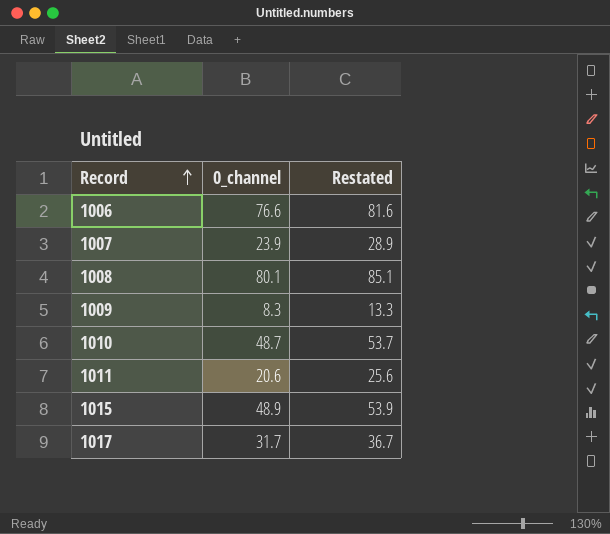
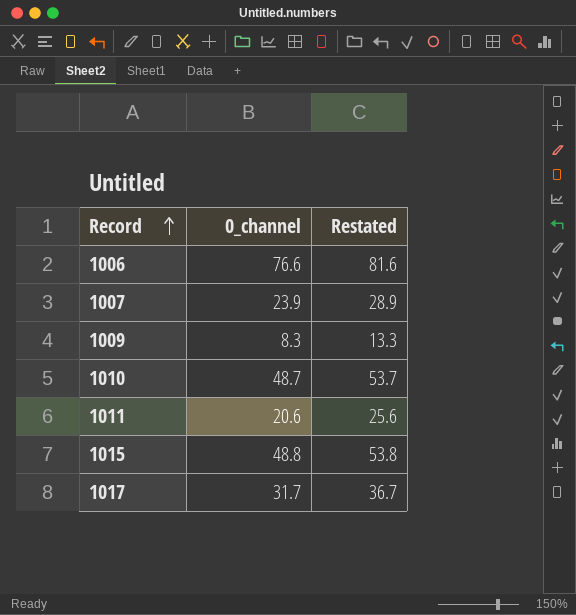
row 1008: 80.1 | 85.1 -> none
1015 | 0_channel: 48.9 -> 48.8
1015 | Restated: 53.9 -> 53.8

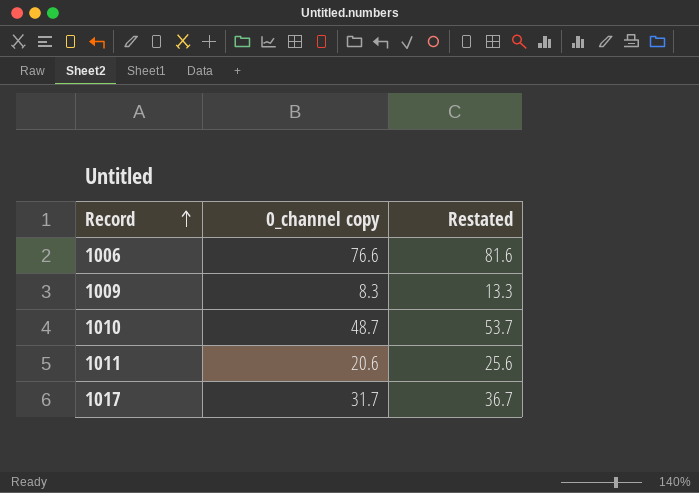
column name: 0_channel -> 0_channel copy
row 1007: 23.9 | 28.9 -> none
row 1015: 48.8 | 53.8 -> none

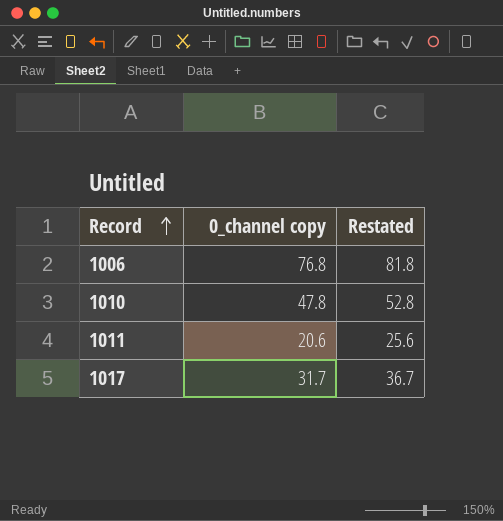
row 1009: 8.3 | 13.3 -> none
1006 | 0_channel copy: 76.6 -> 76.8
1006 | Restated: 81.6 -> 81.8
1010 | 0_channel copy: 48.7 -> 47.8
1010 | Restated: 53.7 -> 52.8

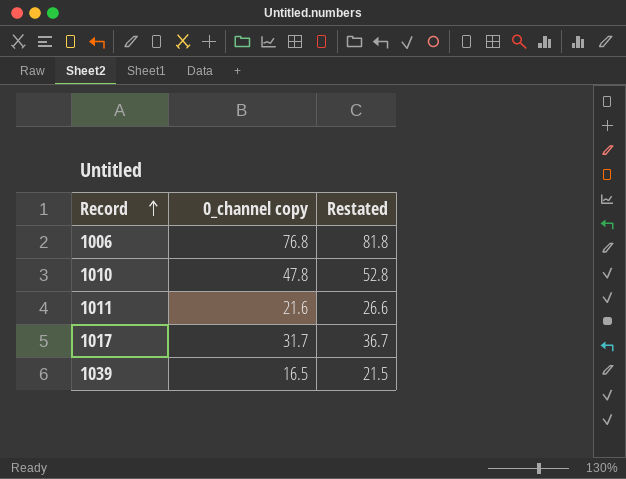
1011 | 0_channel copy: 20.6 -> 21.6
1011 | Restated: 25.6 -> 26.6
row 1039: none -> 16.5 | 21.5

